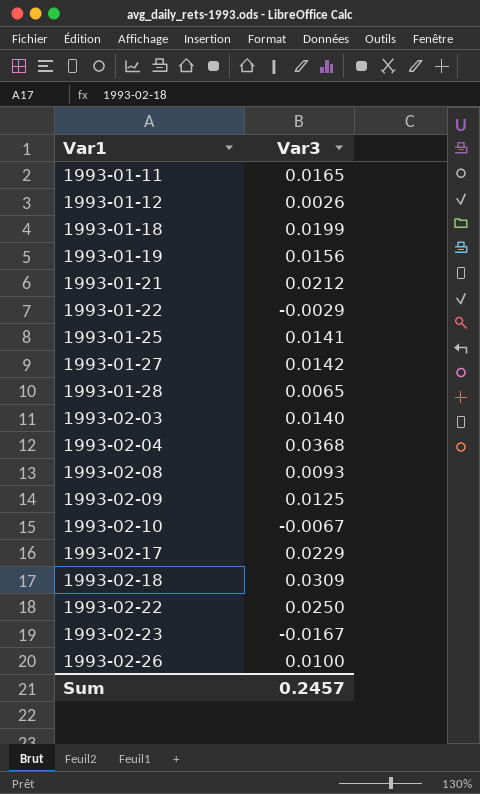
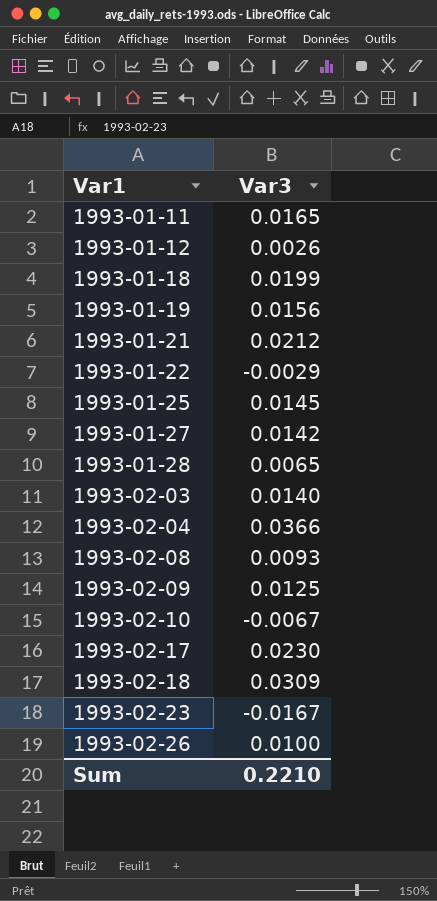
row 1993-02-22: 0.0250 -> none
1993-01-25 | Var3: 0.0141 -> 0.0145
1993-02-04 | Var3: 0.0368 -> 0.0366
1993-02-17 | Var3: 0.0229 -> 0.0230
Sum | Var3: 0.2457 -> 0.2210

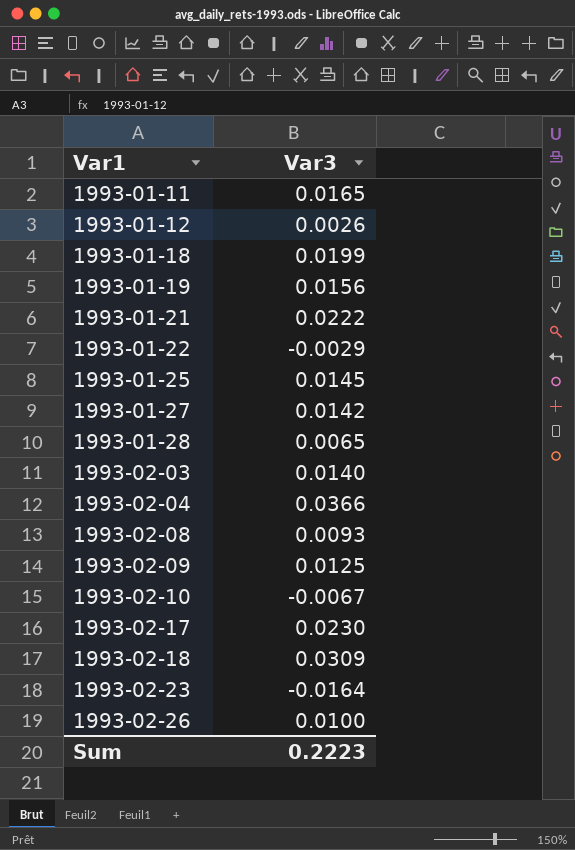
1993-01-21 | Var3: 0.0212 -> 0.0222
1993-02-23 | Var3: -0.0167 -> -0.0164
Sum | Var3: 0.2210 -> 0.2223

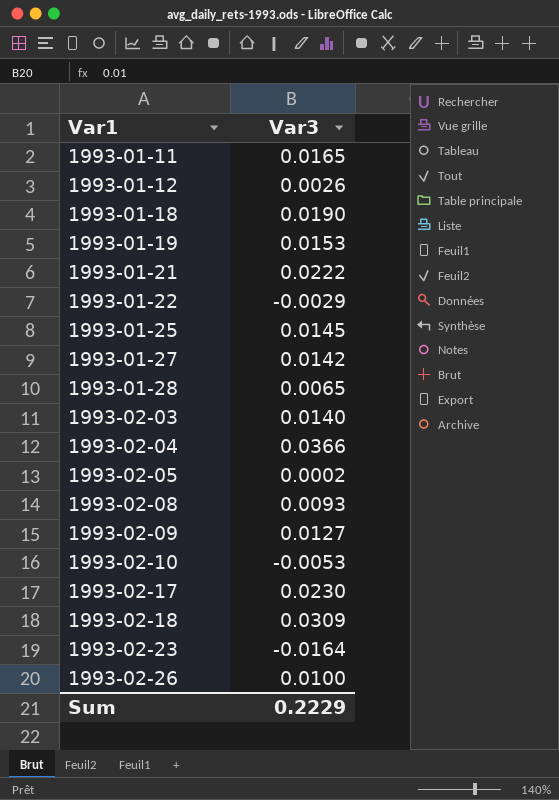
1993-01-18 | Var3: 0.0199 -> 0.0190
1993-01-19 | Var3: 0.0156 -> 0.0153
row 1993-02-05: none -> 0.0002
1993-02-09 | Var3: 0.0125 -> 0.0127
1993-02-10 | Var3: -0.0067 -> -0.0053
Sum | Var3: 0.2223 -> 0.2229

